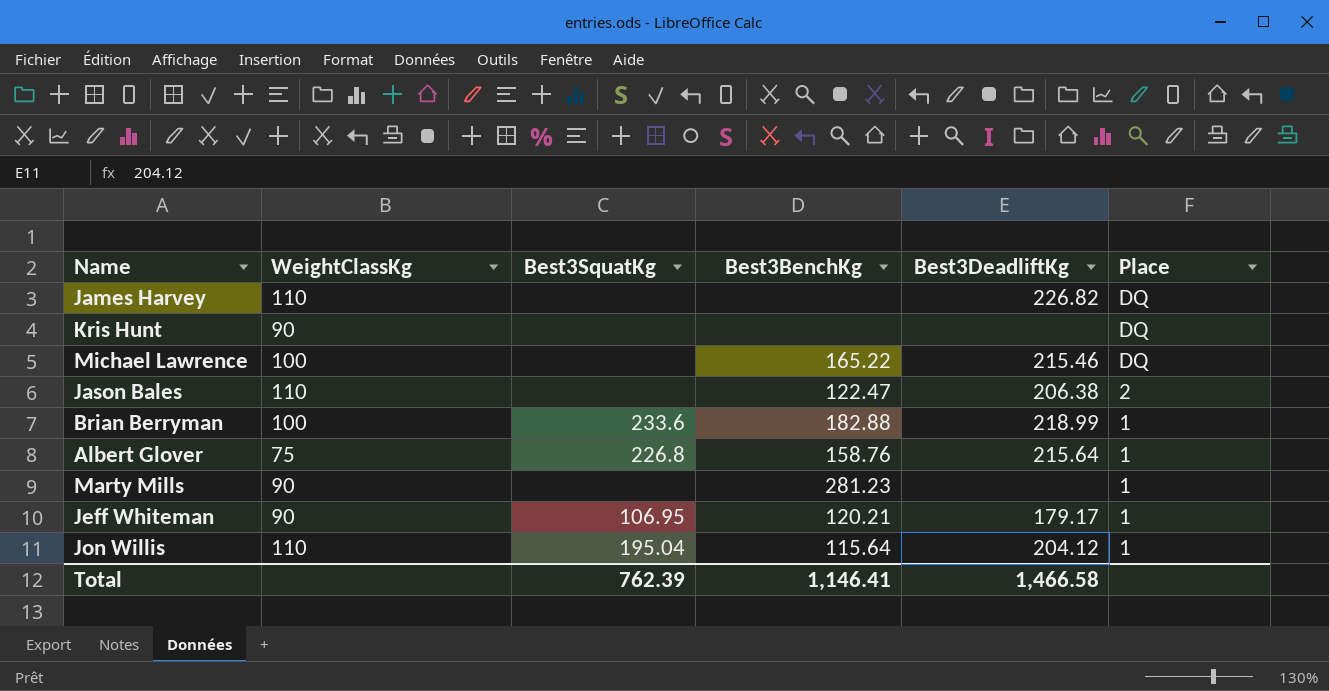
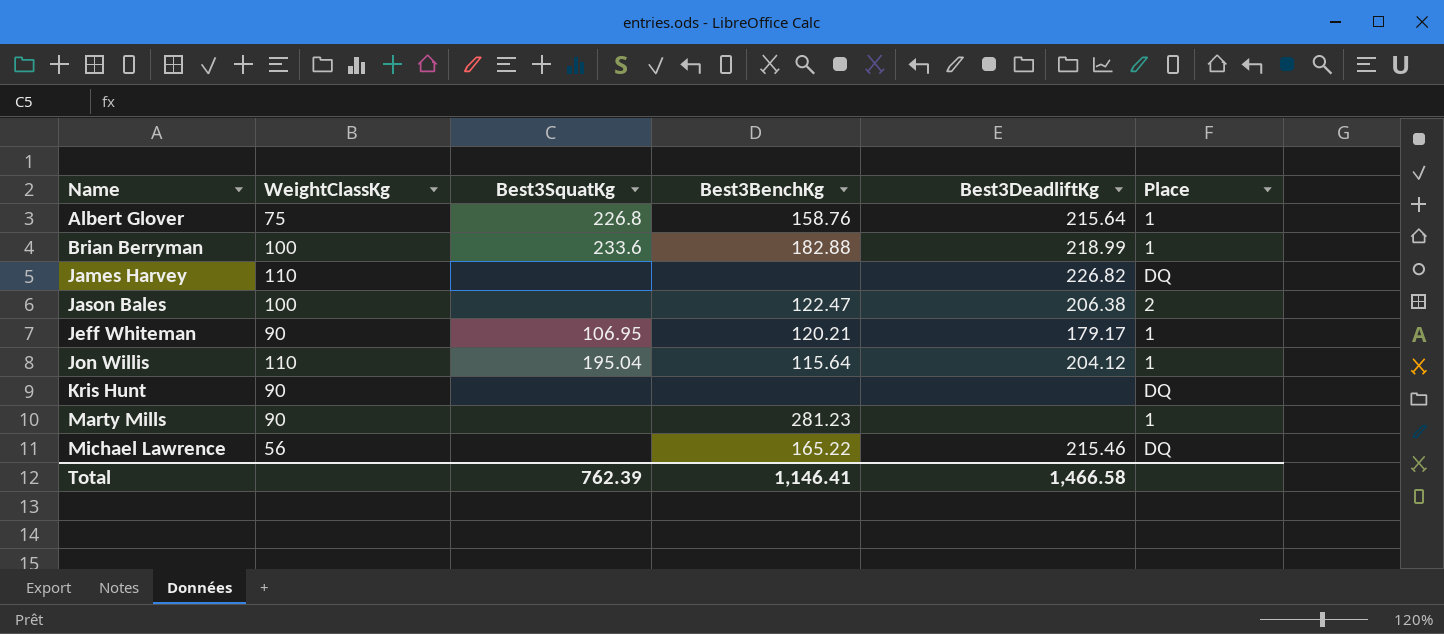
row order: Place descending -> Name ascending
Jason Bales | WeightClassKg: 110 -> 100
Michael Lawrence | WeightClassKg: 100 -> 56

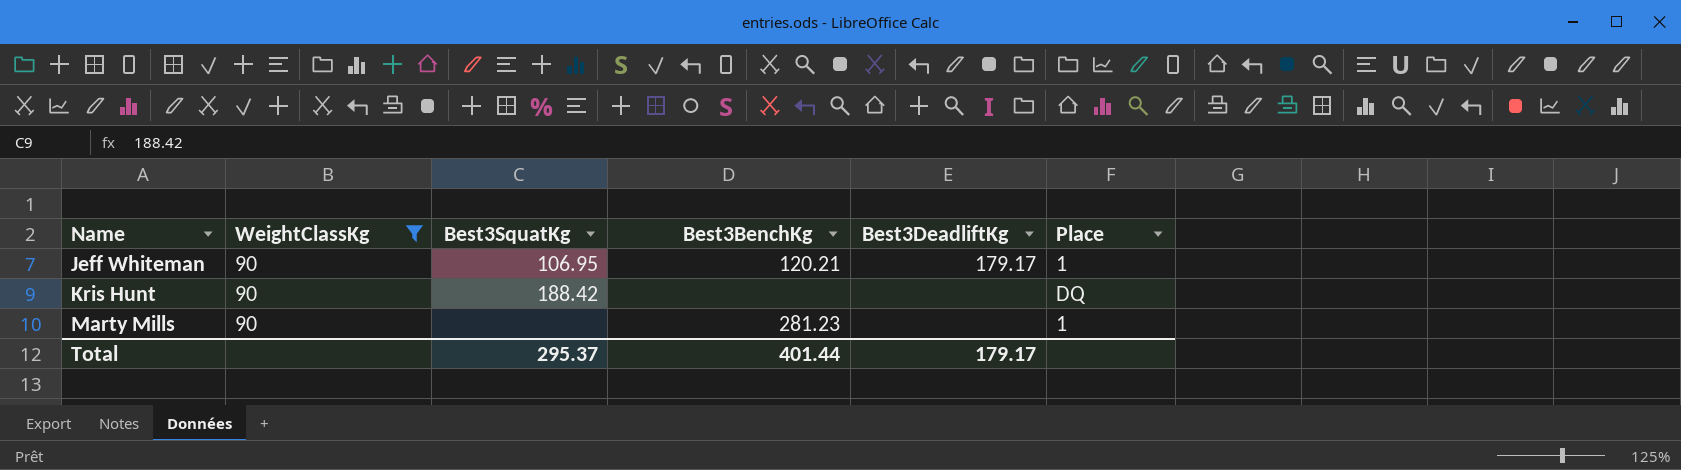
filter: none -> WeightClassKg = 90
Kris Hunt | Best3SquatKg: none -> 188.42
Total | Best3SquatKg: 762.39 -> 295.37
Total | Best3BenchKg: 1,146.41 -> 401.44
Total | Best3DeadliftKg: 1,466.58 -> 179.17

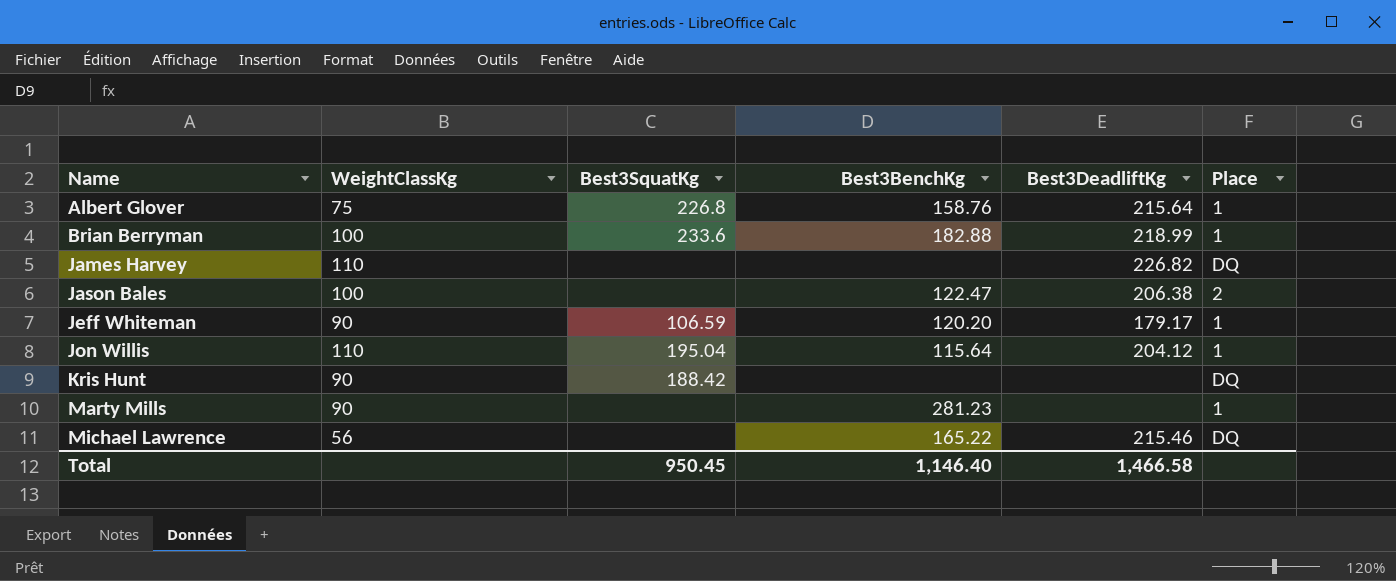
filter: WeightClassKg = 90 -> none
Jeff Whiteman | Best3SquatKg: 106.95 -> 106.59
Jeff Whiteman | Best3BenchKg: 120.21 -> 120.20
Total | Best3SquatKg: 295.37 -> 950.45
Total | Best3BenchKg: 401.44 -> 1,146.40
Total | Best3DeadliftKg: 179.17 -> 1,466.58

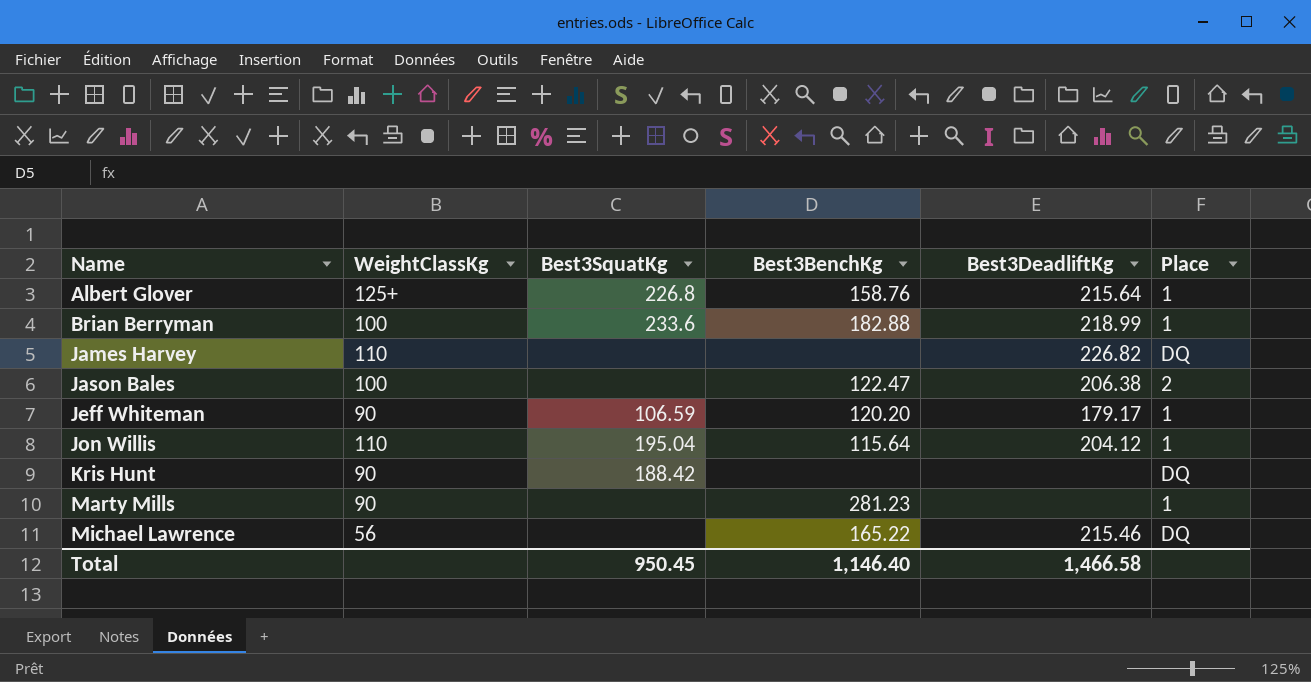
Albert Glover | WeightClassKg: 75 -> 125+

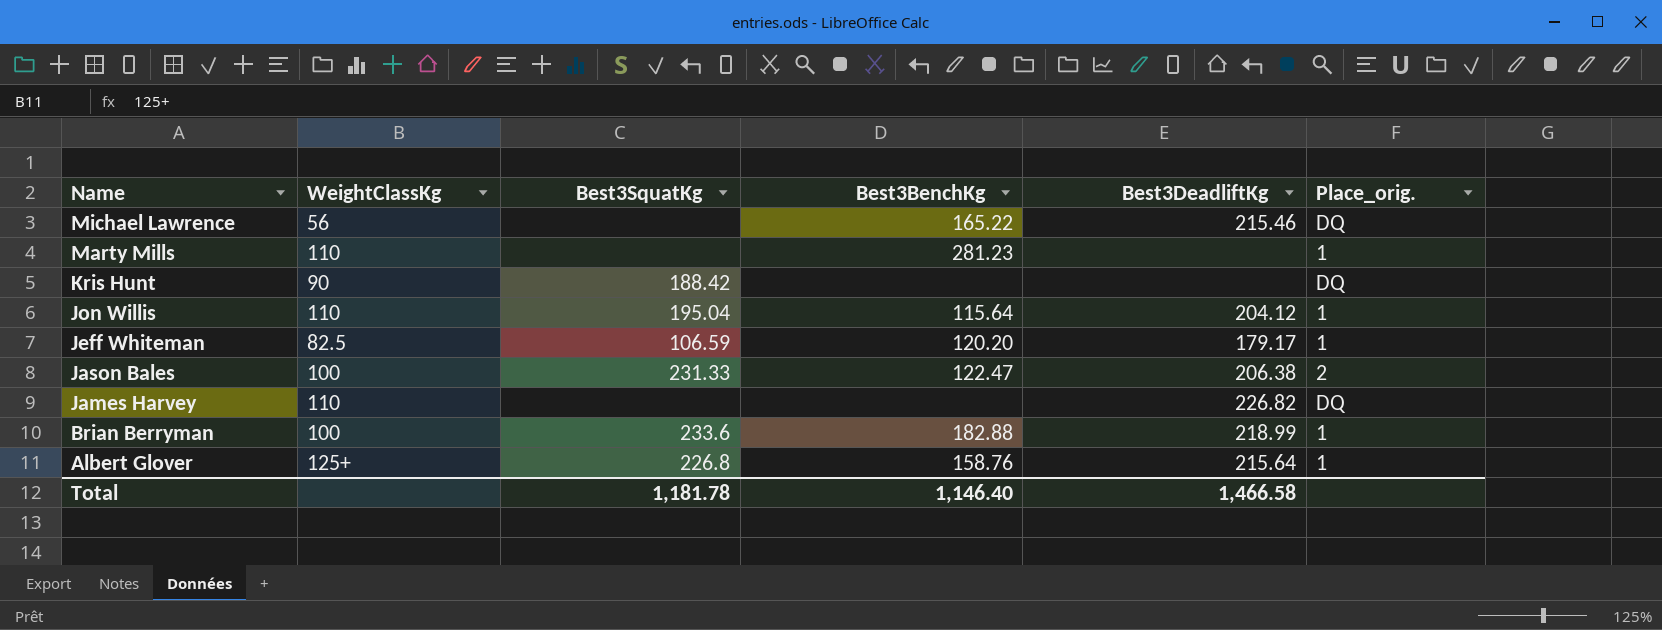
row order: Name ascending -> Name descending
column name: Place -> Place_orig.
Marty Mills | WeightClassKg: 90 -> 110
Jeff Whiteman | WeightClassKg: 90 -> 82.5
Jason Bales | Best3SquatKg: none -> 231.33
Total | Best3SquatKg: 950.45 -> 1,181.78

